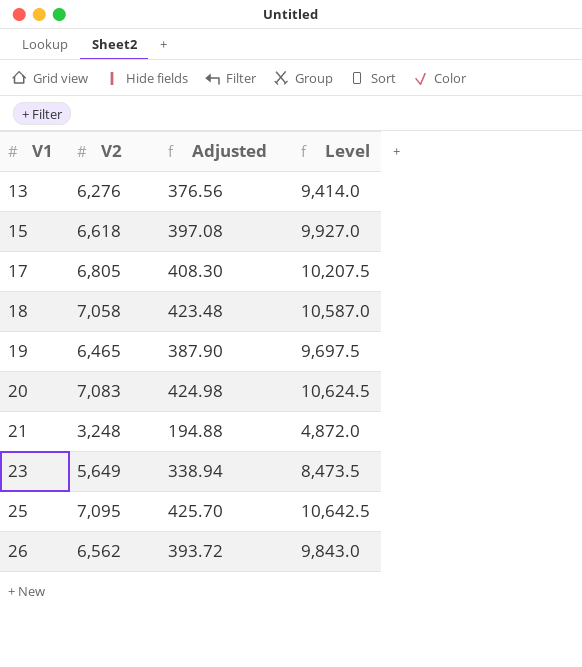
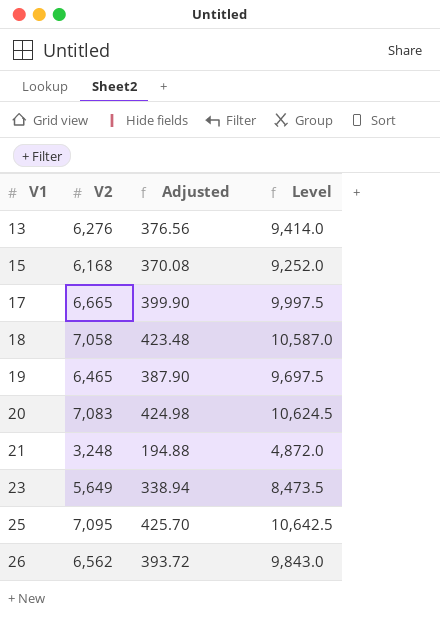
15 | V2: 6,618 -> 6,168
15 | Adjusted: 397.08 -> 370.08
15 | Level: 9,927.0 -> 9,252.0
17 | V2: 6,805 -> 6,665
17 | Adjusted: 408.30 -> 399.90
17 | Level: 10,207.5 -> 9,997.5

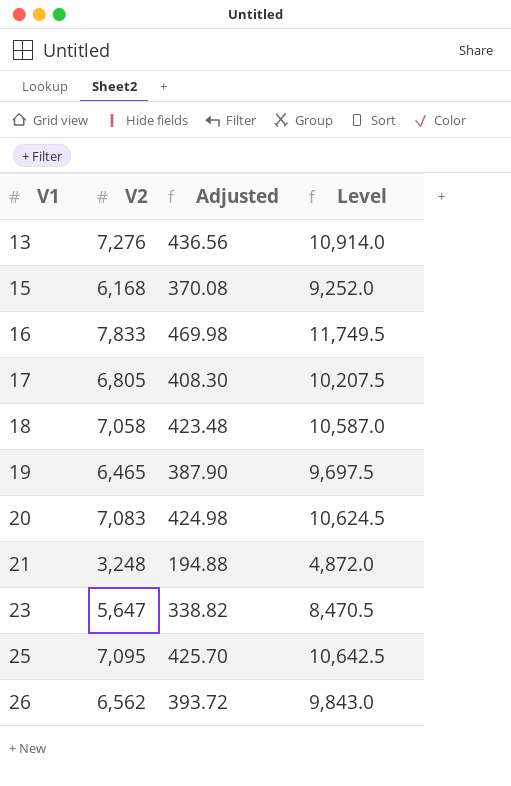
13 | V2: 6,276 -> 7,276
13 | Adjusted: 376.56 -> 436.56
13 | Level: 9,414.0 -> 10,914.0
row 16: none -> 7,833 | 469.98 | 11,749.5
17 | V2: 6,665 -> 6,805
17 | Adjusted: 399.90 -> 408.30
17 | Level: 9,997.5 -> 10,207.5
23 | V2: 5,649 -> 5,647
23 | Adjusted: 338.94 -> 338.82
23 | Level: 8,473.5 -> 8,470.5

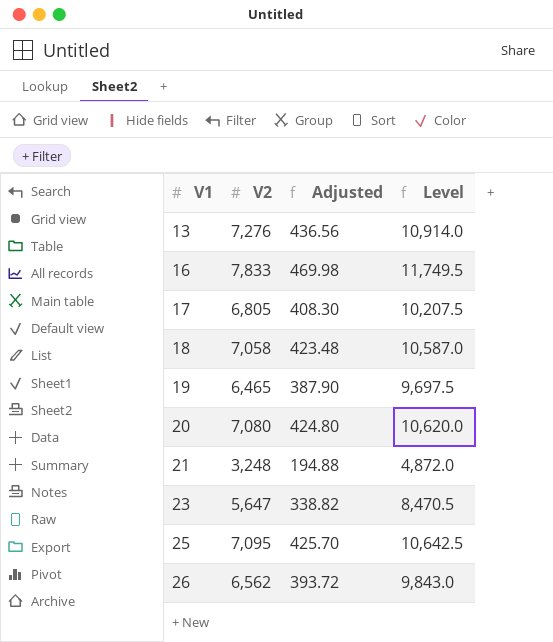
row 15: 6,168 | 370.08 | 9,252.0 -> none
20 | V2: 7,083 -> 7,080
20 | Adjusted: 424.98 -> 424.80
20 | Level: 10,624.5 -> 10,620.0

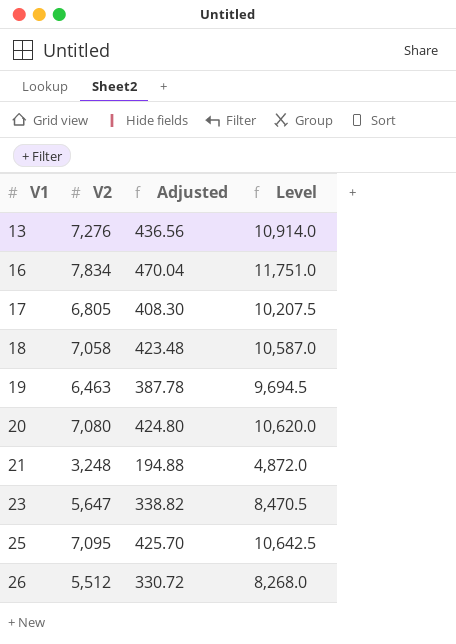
16 | V2: 7,833 -> 7,834
16 | Adjusted: 469.98 -> 470.04
16 | Level: 11,749.5 -> 11,751.0
19 | V2: 6,465 -> 6,463
19 | Adjusted: 387.90 -> 387.78
19 | Level: 9,697.5 -> 9,694.5
26 | V2: 6,562 -> 5,512
26 | Adjusted: 393.72 -> 330.72
26 | Level: 9,843.0 -> 8,268.0

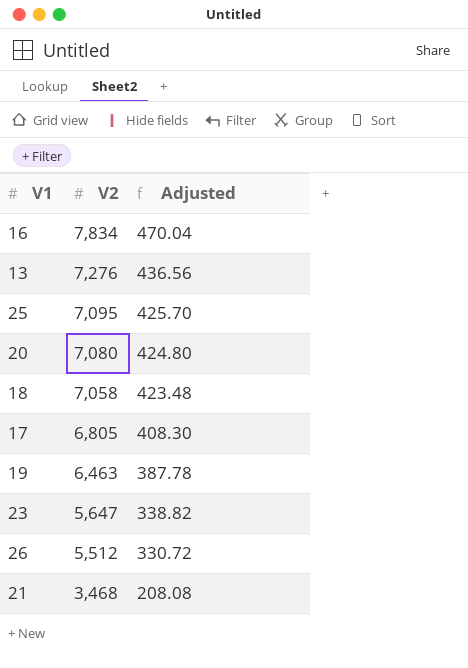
row order: V1 ascending -> V2 descending
column Level | formula: [V2] * 1.5 -> none
21 | V2: 3,248 -> 3,468
21 | Adjusted: 194.88 -> 208.08

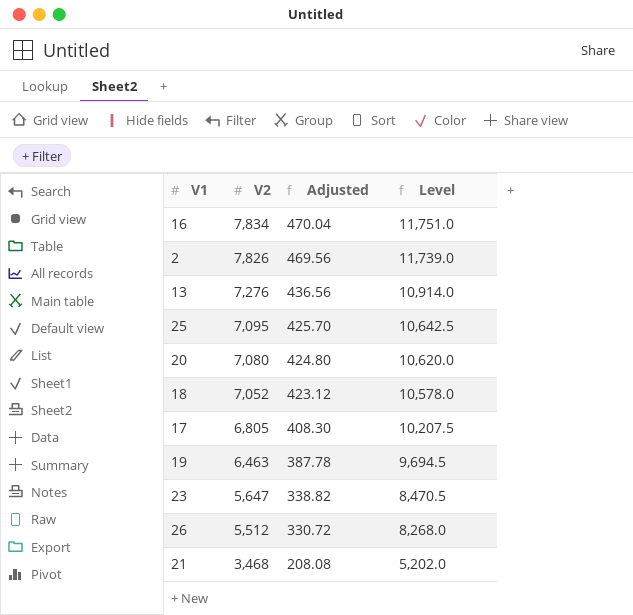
column Level | formula: none -> [V2] * 1.5
row 2: none -> 7,826 | 469.56 | 11,739.0
18 | V2: 7,058 -> 7,052
18 | Adjusted: 423.48 -> 423.12

